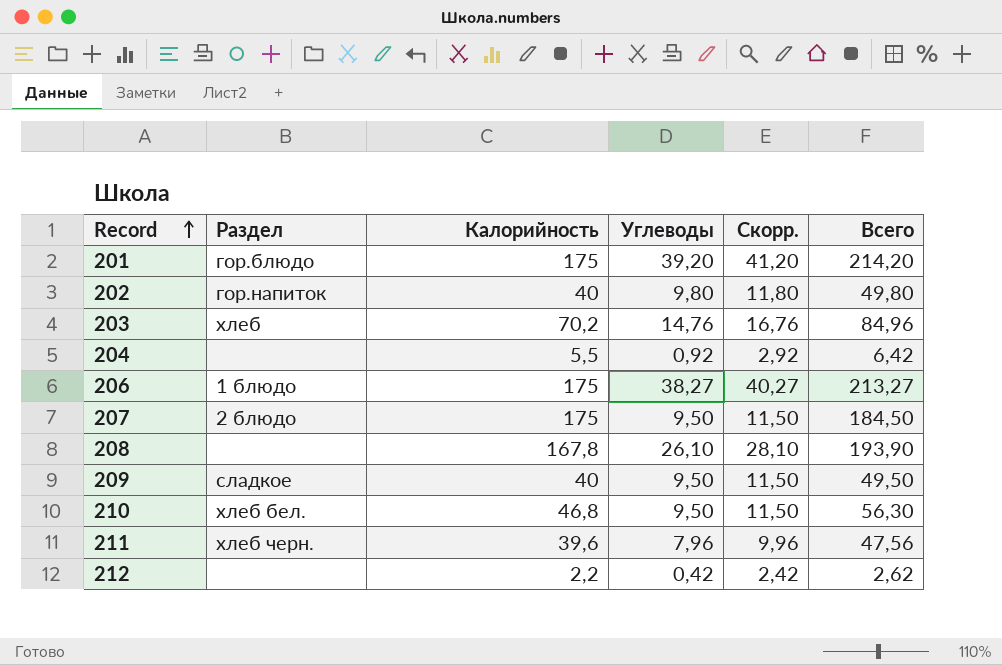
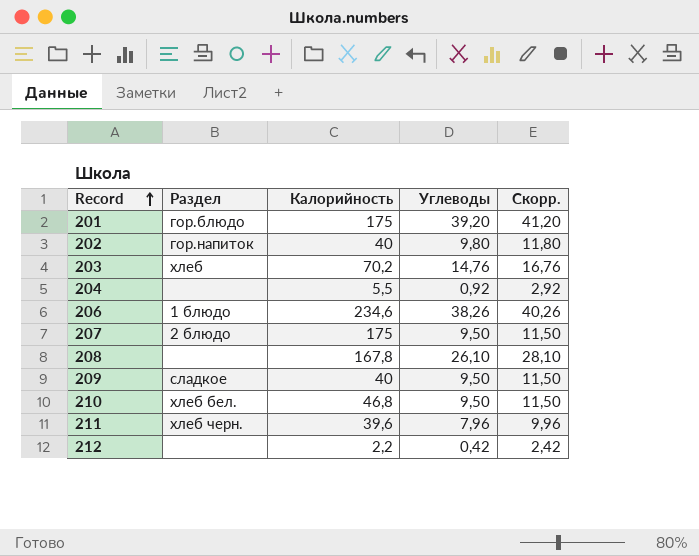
column Всего | formula: [Калорийность] + [Углеводы] -> none
206 | Калорийность: 175 -> 234,6
206 | Углеводы: 38,27 -> 38,26
206 | Скорр.: 40,27 -> 40,26

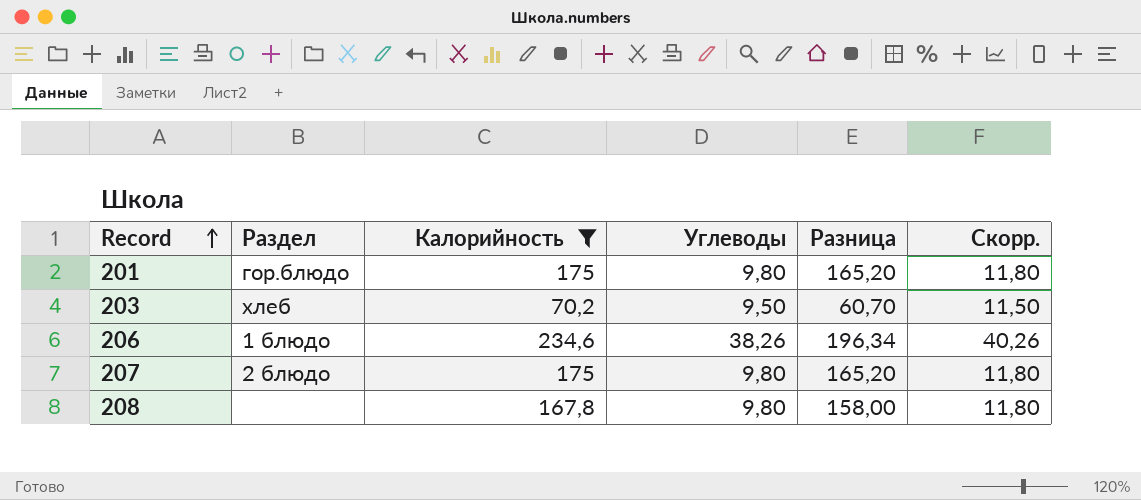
filter: none -> Калорийность >= 70,2
column Разница | formula: none -> [Калорийность] - [Углеводы]
201 | Углеводы: 39,20 -> 9,80
201 | Скорр.: 41,20 -> 11,80
203 | Углеводы: 14,76 -> 9,50
203 | Скорр.: 16,76 -> 11,50
207 | Углеводы: 9,50 -> 9,80
207 | Скорр.: 11,50 -> 11,80
208 | Углеводы: 26,10 -> 9,80
208 | Скорр.: 28,10 -> 11,80

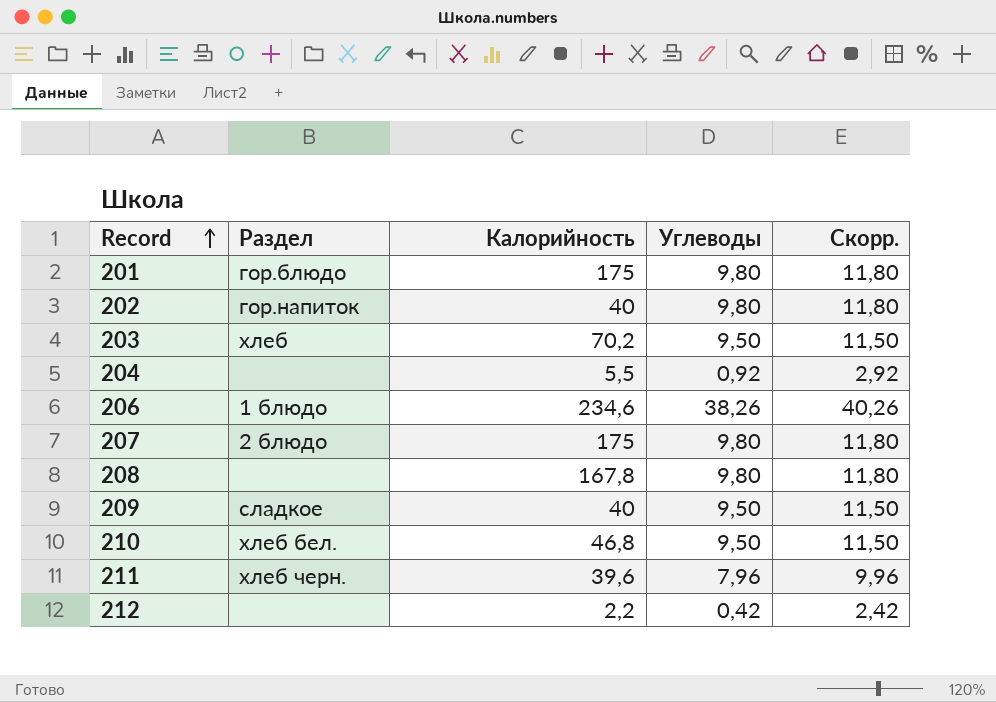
filter: Калорийность >= 70,2 -> none
column Разница | formula: [Калорийность] - [Углеводы] -> none

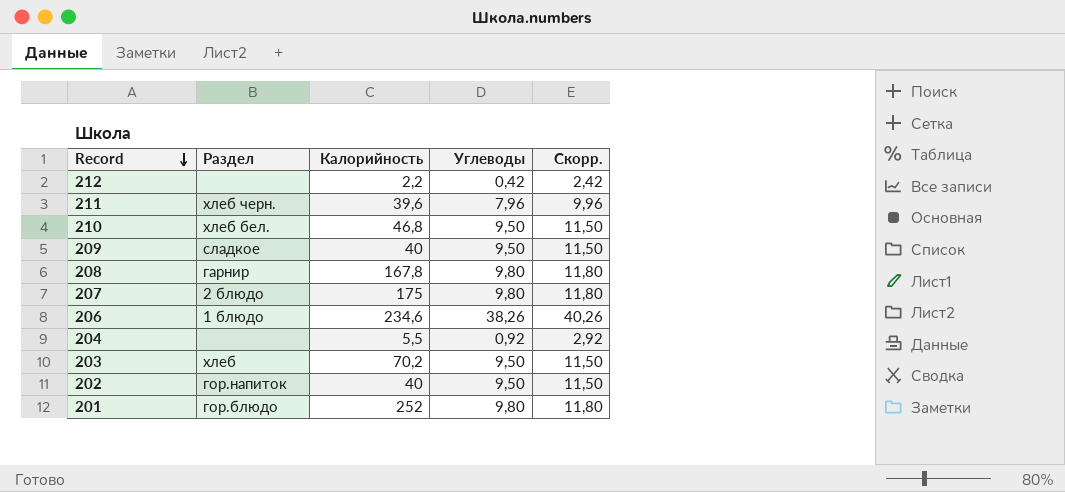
row order: Record ascending -> Record descending
208 | Раздел: none -> гарнир
202 | Углеводы: 9,80 -> 9,50
202 | Скорр.: 11,80 -> 11,50
201 | Калорийность: 175 -> 252

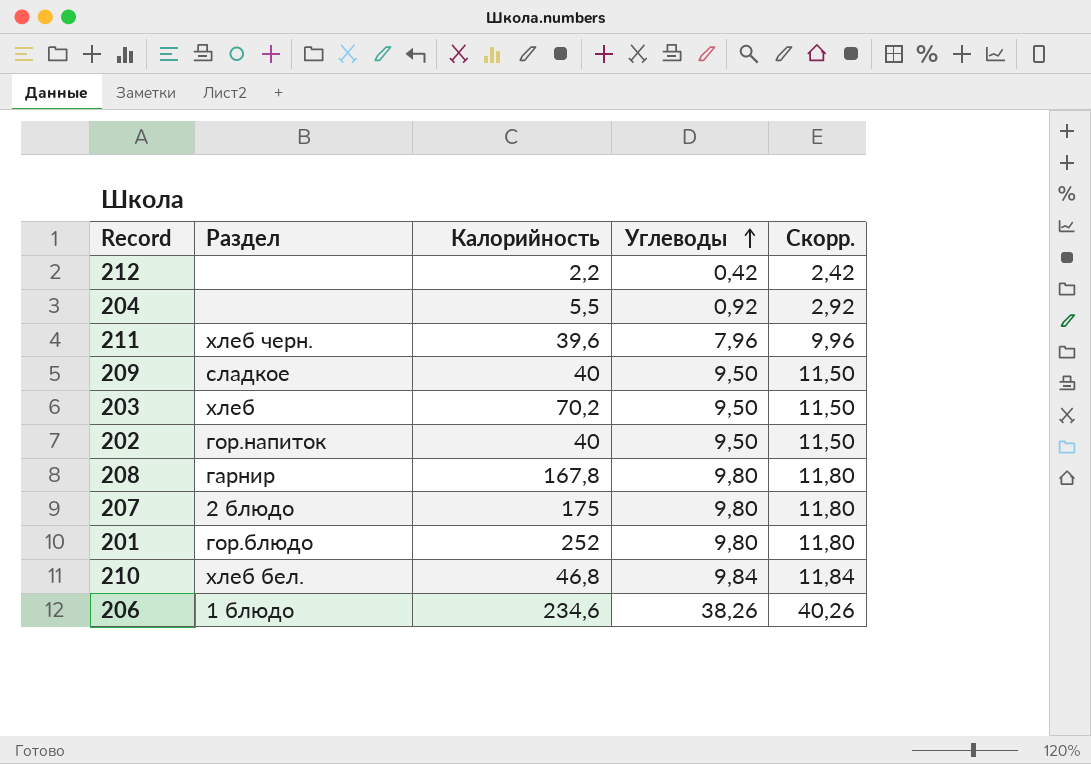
row order: Record descending -> Углеводы ascending
210 | Углеводы: 9,50 -> 9,84
210 | Скорр.: 11,50 -> 11,84

